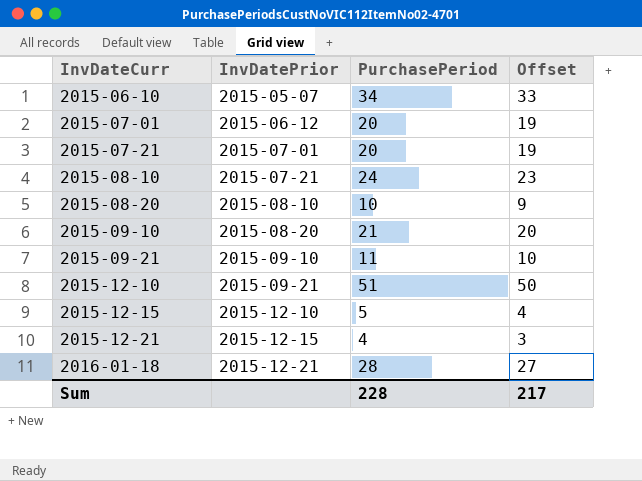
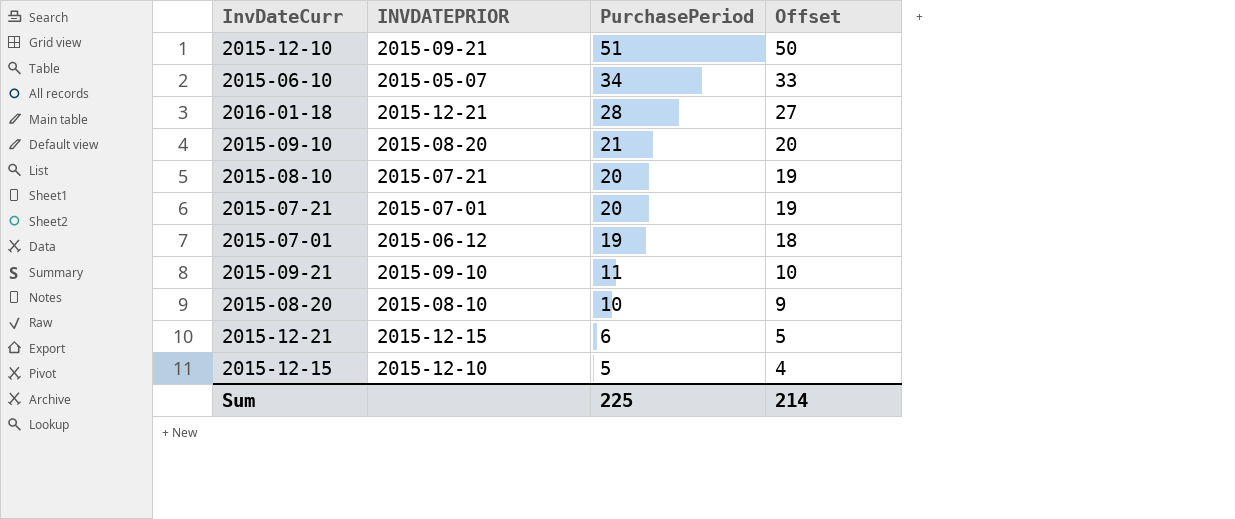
row order: InvDateCurr ascending -> PurchasePeriod descending
column name: InvDatePrior -> INVDATEPRIOR
2015-08-10 | PurchasePeriod: 24 -> 20
2015-08-10 | Offset: 23 -> 19
2015-07-01 | PurchasePeriod: 20 -> 19
2015-07-01 | Offset: 19 -> 18
2015-12-21 | PurchasePeriod: 4 -> 6
2015-12-21 | Offset: 3 -> 5
Sum | PurchasePeriod: 228 -> 225
Sum | Offset: 217 -> 214

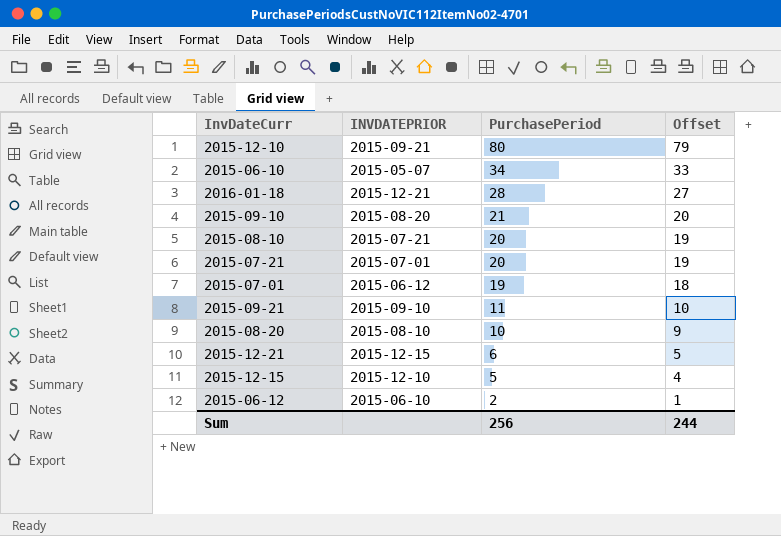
2015-12-10 | PurchasePeriod: 51 -> 80
2015-12-10 | Offset: 50 -> 79
row 2015-06-12: none -> 2015-06-10 | 2 | 1
Sum | PurchasePeriod: 225 -> 256
Sum | Offset: 214 -> 244

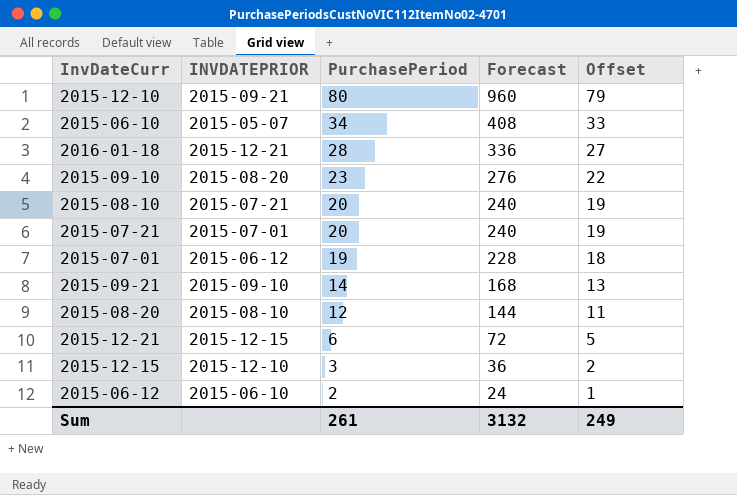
column Forecast | formula: none -> [PurchasePeriod] * 12
2015-09-10 | PurchasePeriod: 21 -> 23
2015-09-10 | Offset: 20 -> 22
2015-09-21 | PurchasePeriod: 11 -> 14
2015-09-21 | Offset: 10 -> 13
2015-08-20 | PurchasePeriod: 10 -> 12
2015-08-20 | Offset: 9 -> 11
2015-12-15 | PurchasePeriod: 5 -> 3
2015-12-15 | Offset: 4 -> 2
Sum | PurchasePeriod: 256 -> 261
Sum | Offset: 244 -> 249

